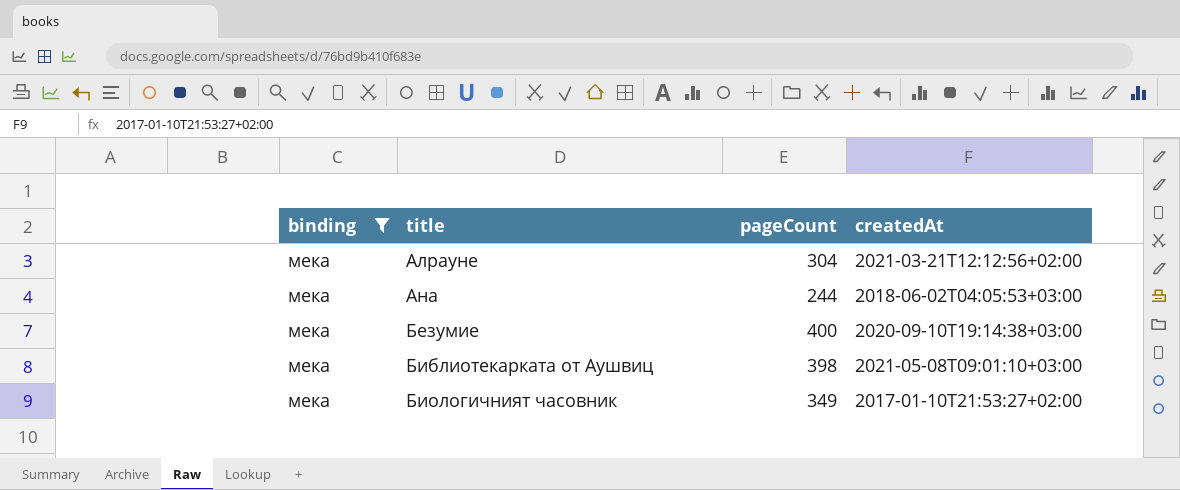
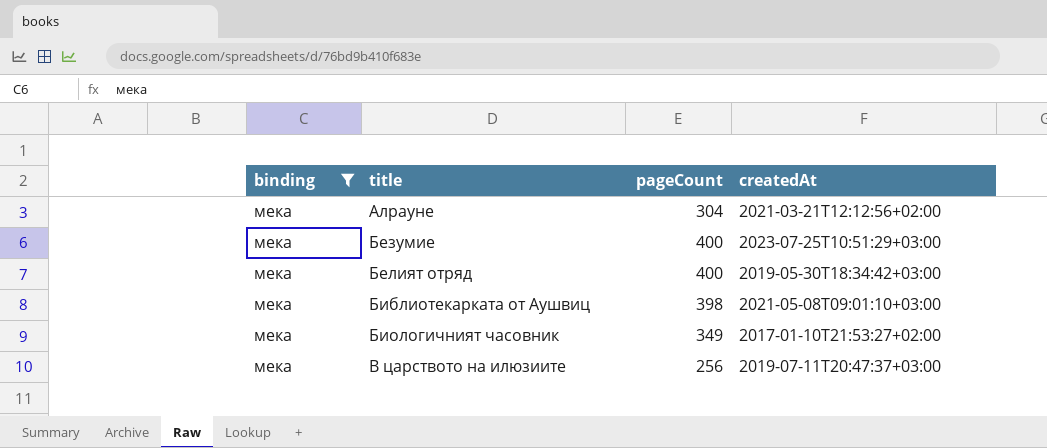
row Ана: мека | 244 | 2018-06-02T04:05:53+03:00 -> none
Безумие | createdAt: 2020-09-10T19:14:38+03:00 -> 2023-07-25T10:51:29+03:00
row Белият отряд: none -> мека | 400 | 2019-05-30T18:34:42+03:00
row В царството на илюзиите: none -> мека | 256 | 2019-07-11T20:47:37+03:00

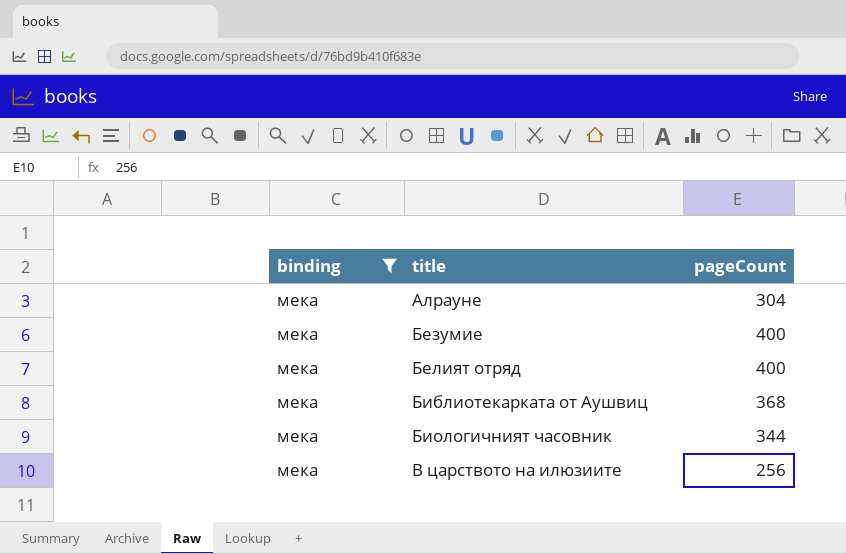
column createdAt | position: 4 -> none
Библиотекарката от Аушвиц | pageCount: 398 -> 368
Биологичният часовник | pageCount: 349 -> 344

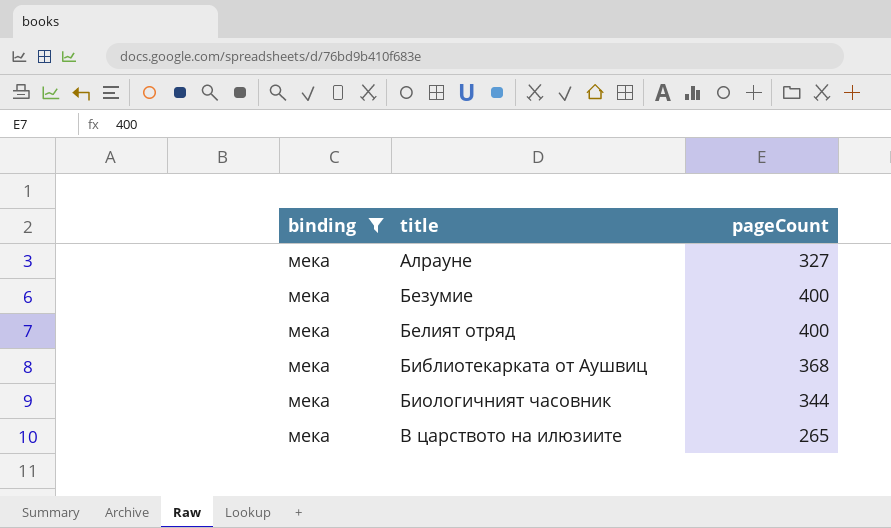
Алрауне | pageCount: 304 -> 327
В царството на илюзиите | pageCount: 256 -> 265

